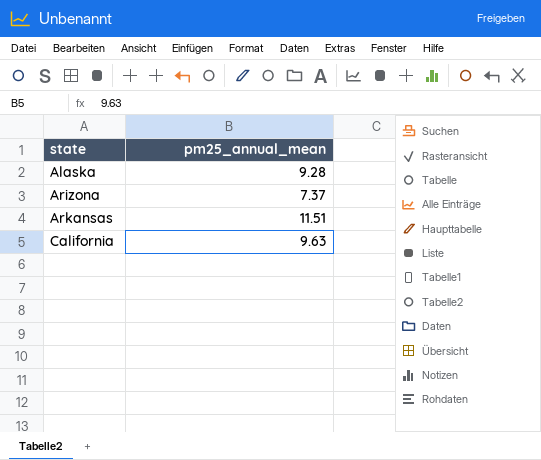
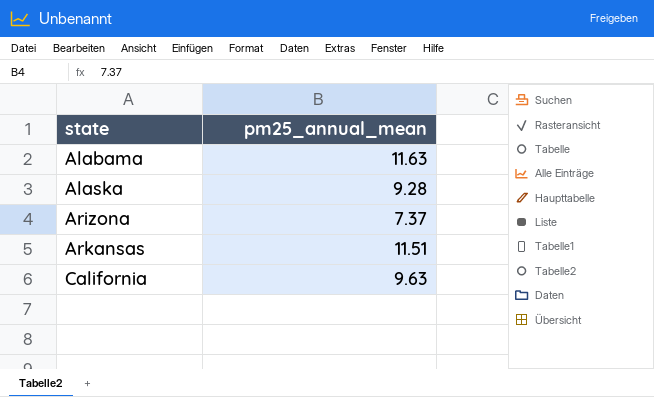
row Alabama: none -> 11.63

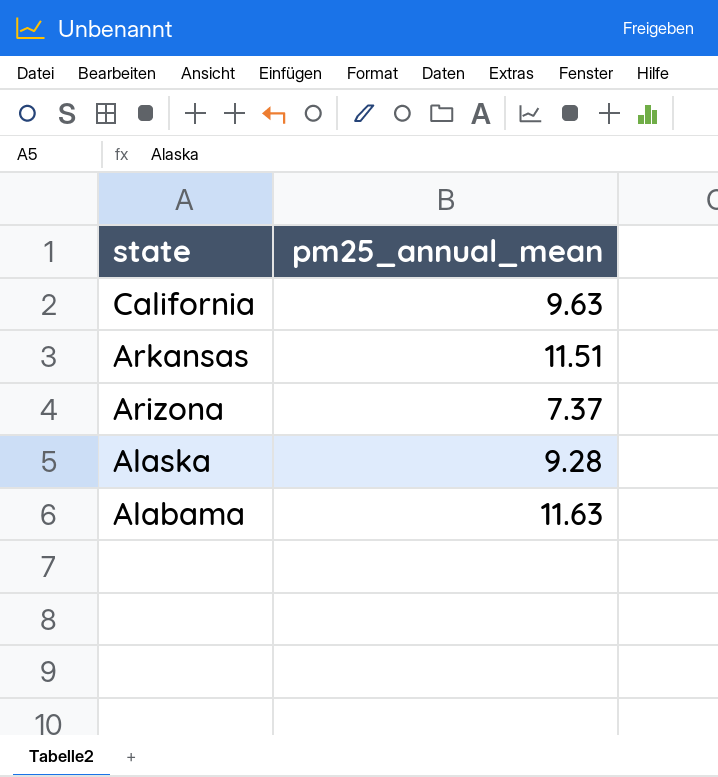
row order: state ascending -> state descending

